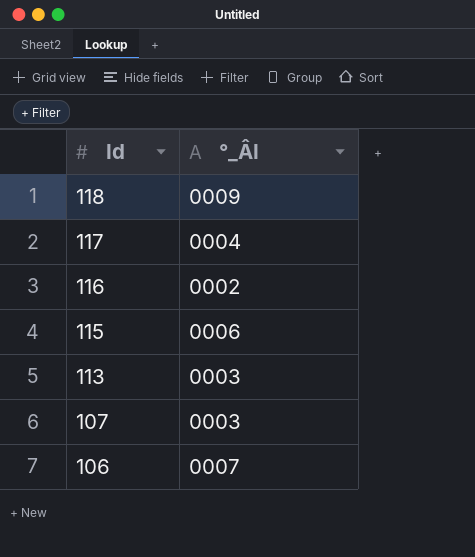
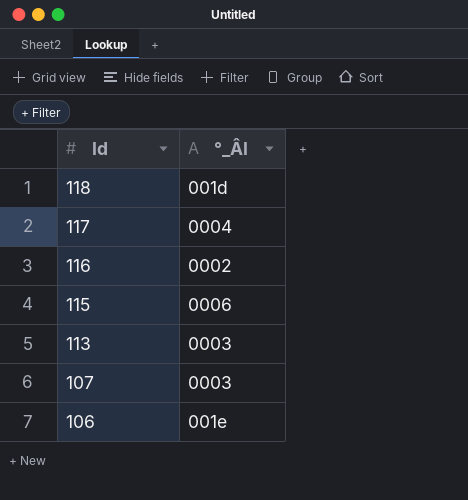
118 | °_ÂI: 0009 -> 001d
106 | °_ÂI: 0007 -> 001e

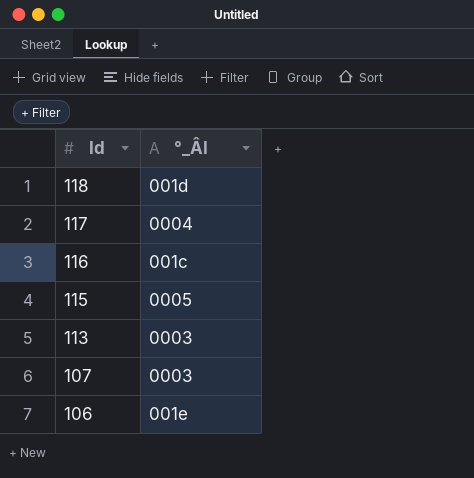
116 | °_ÂI: 0002 -> 001c
115 | °_ÂI: 0006 -> 0005

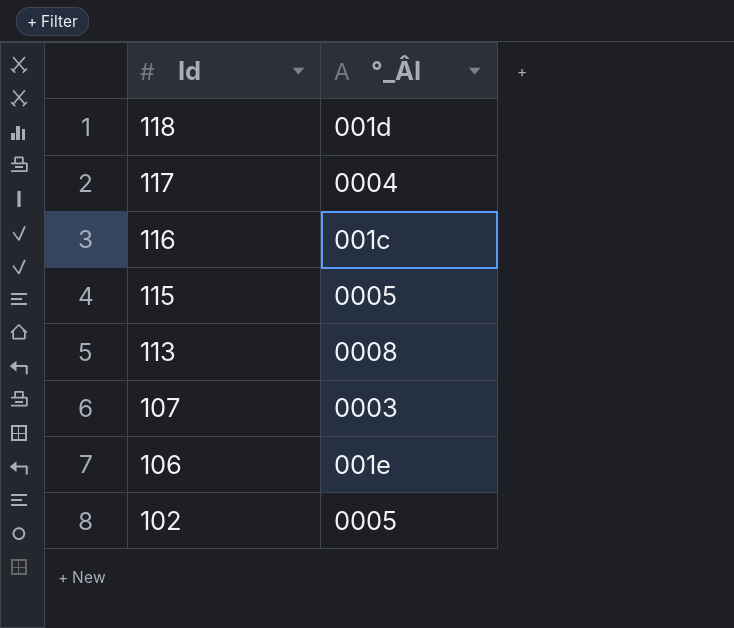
113 | °_ÂI: 0003 -> 0008
row 102: none -> 0005

